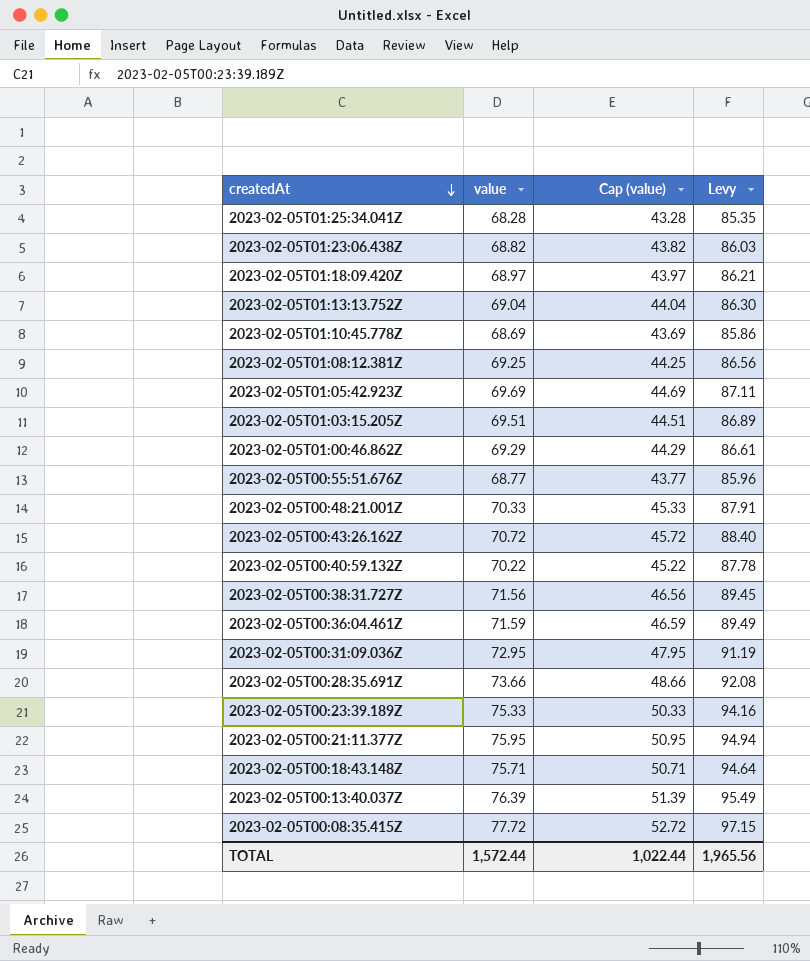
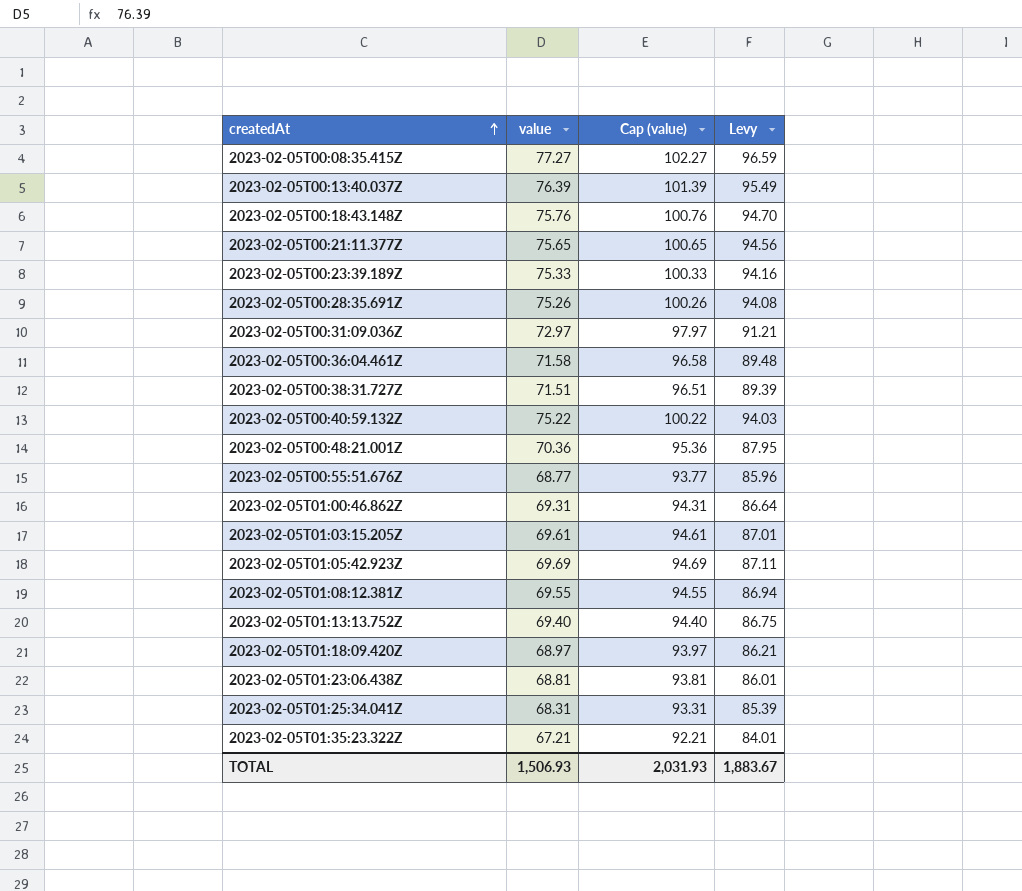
row order: createdAt descending -> createdAt ascending
column Cap (value) | formula: [value] - 25 -> [value] + 25
row 2023-02-05T01:10:45.778Z: 68.69 | 43.69 | 85.86 -> none
row 2023-02-05T00:43:26.162Z: 70.72 | 45.72 | 88.40 -> none
2023-02-05T00:08:35.415Z | value: 77.72 -> 77.27
2023-02-05T00:08:35.415Z | Levy: 97.15 -> 96.59
2023-02-05T00:18:43.148Z | value: 75.71 -> 75.76
2023-02-05T00:18:43.148Z | Levy: 94.64 -> 94.70
2023-02-05T00:21:11.377Z | value: 75.95 -> 75.65
2023-02-05T00:21:11.377Z | Levy: 94.94 -> 94.56
2023-02-05T00:28:35.691Z | value: 73.66 -> 75.26
2023-02-05T00:28:35.691Z | Levy: 92.08 -> 94.08
2023-02-05T00:31:09.036Z | value: 72.95 -> 72.97
2023-02-05T00:31:09.036Z | Levy: 91.19 -> 91.21
2023-02-05T00:36:04.461Z | value: 71.59 -> 71.58
2023-02-05T00:36:04.461Z | Levy: 89.49 -> 89.48
2023-02-05T00:38:31.727Z | value: 71.56 -> 71.51
2023-02-05T00:38:31.727Z | Levy: 89.45 -> 89.39
2023-02-05T00:40:59.132Z | value: 70.22 -> 75.22
2023-02-05T00:40:59.132Z | Levy: 87.78 -> 94.03
2023-02-05T00:48:21.001Z | value: 70.33 -> 70.36
2023-02-05T00:48:21.001Z | Levy: 87.91 -> 87.95
2023-02-05T01:00:46.862Z | value: 69.29 -> 69.31
2023-02-05T01:00:46.862Z | Levy: 86.61 -> 86.64
2023-02-05T01:03:15.205Z | value: 69.51 -> 69.61
2023-02-05T01:03:15.205Z | Levy: 86.89 -> 87.01
2023-02-05T01:08:12.381Z | value: 69.25 -> 69.55
2023-02-05T01:08:12.381Z | Levy: 86.56 -> 86.94
2023-02-05T01:13:13.752Z | value: 69.04 -> 69.40
2023-02-05T01:13:13.752Z | Levy: 86.30 -> 86.75
2023-02-05T01:23:06.438Z | value: 68.82 -> 68.81
2023-02-05T01:23:06.438Z | Levy: 86.03 -> 86.01
2023-02-05T01:25:34.041Z | value: 68.28 -> 68.31
2023-02-05T01:25:34.041Z | Levy: 85.35 -> 85.39
row 2023-02-05T01:35:23.322Z: none -> 67.21 | 92.21 | 84.01
TOTAL | value: 1,572.44 -> 1,506.93
TOTAL | Cap (value): 1,022.44 -> 2,031.93
TOTAL | Levy: 1,965.56 -> 1,883.67

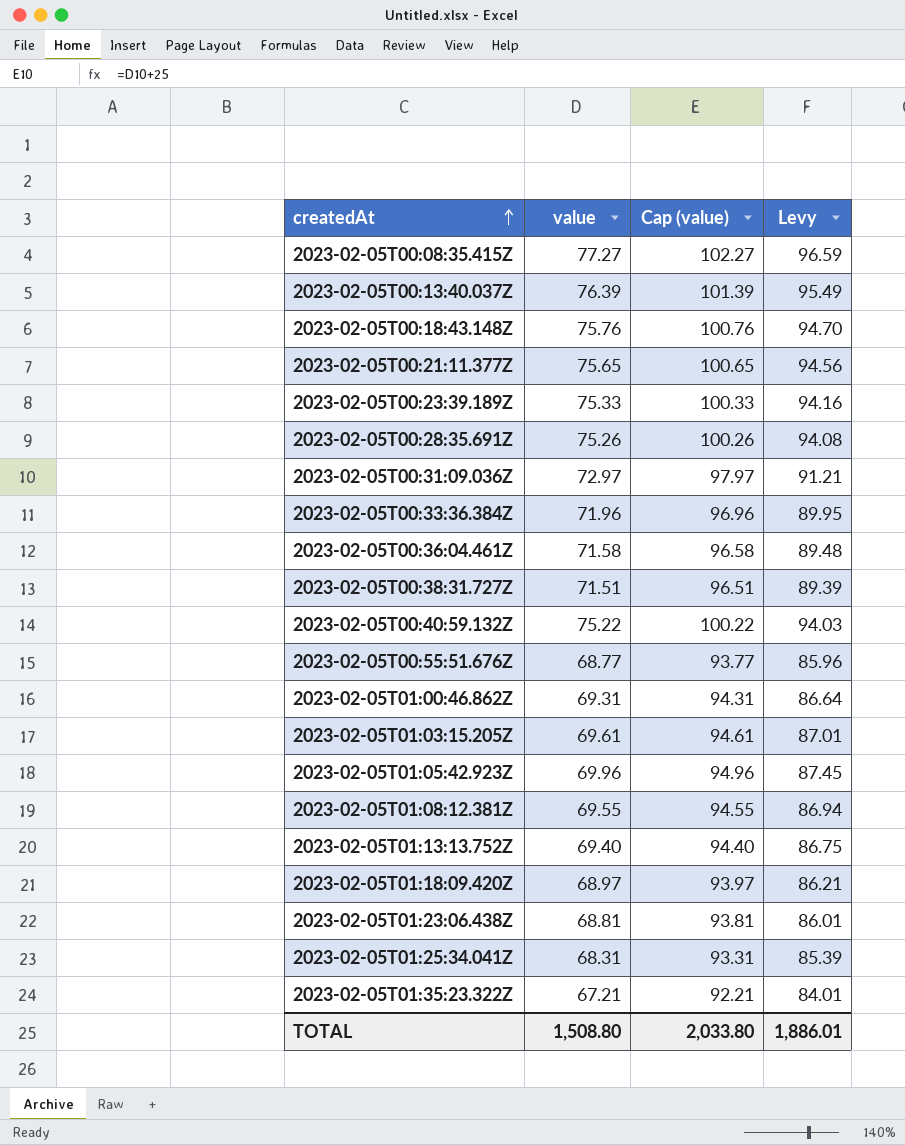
row 2023-02-05T00:48:21.001Z: 70.36 | 95.36 | 87.95 -> none
row 2023-02-05T00:33:36.384Z: none -> 71.96 | 96.96 | 89.95
2023-02-05T01:05:42.923Z | value: 69.69 -> 69.96
2023-02-05T01:05:42.923Z | Cap (value): 94.69 -> 94.96
2023-02-05T01:05:42.923Z | Levy: 87.11 -> 87.45
TOTAL | value: 1,506.93 -> 1,508.80
TOTAL | Cap (value): 2,031.93 -> 2,033.80
TOTAL | Levy: 1,883.67 -> 1,886.01

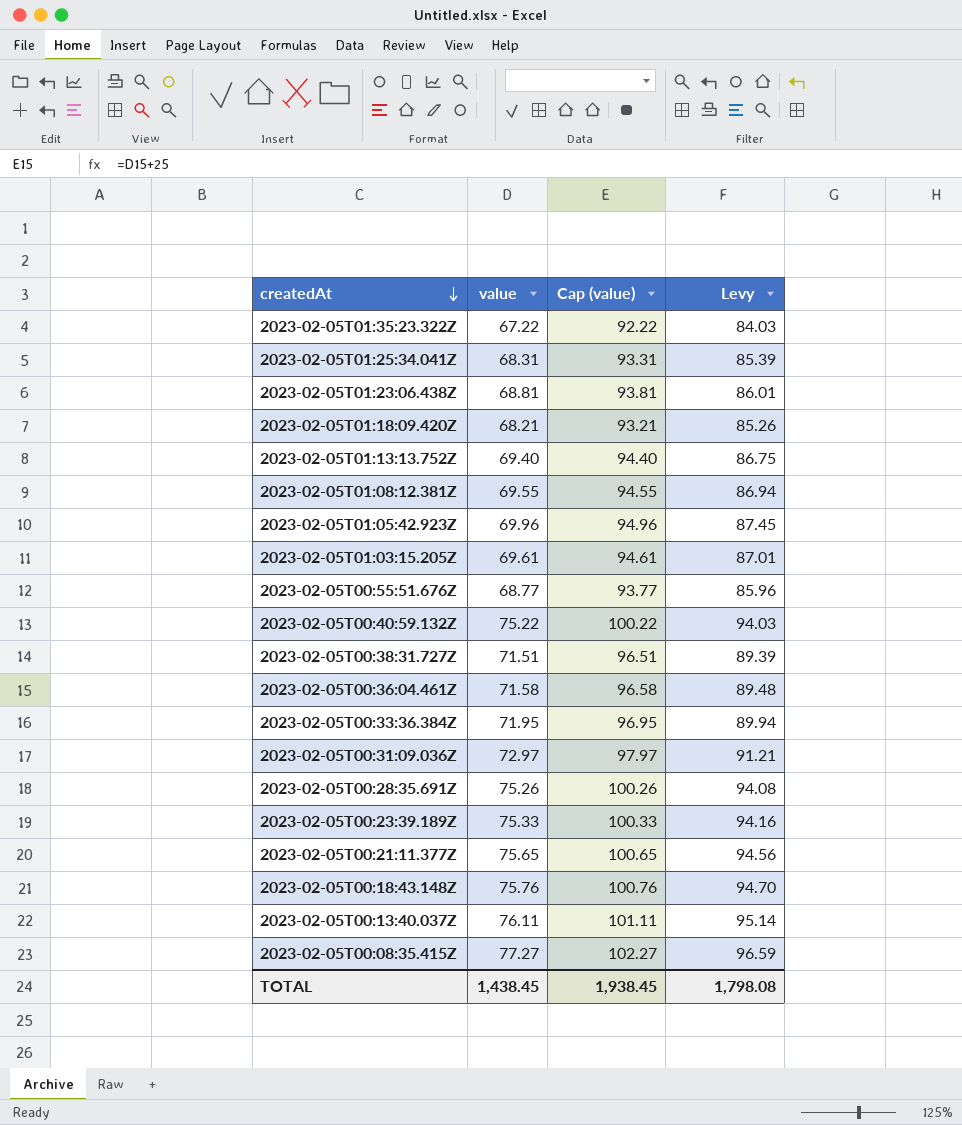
row order: createdAt ascending -> createdAt descending
row 2023-02-05T01:00:46.862Z: 69.31 | 94.31 | 86.64 -> none
2023-02-05T01:35:23.322Z | value: 67.21 -> 67.22
2023-02-05T01:35:23.322Z | Cap (value): 92.21 -> 92.22
2023-02-05T01:35:23.322Z | Levy: 84.01 -> 84.03
2023-02-05T01:18:09.420Z | value: 68.97 -> 68.21
2023-02-05T01:18:09.420Z | Cap (value): 93.97 -> 93.21
2023-02-05T01:18:09.420Z | Levy: 86.21 -> 85.26
2023-02-05T00:33:36.384Z | value: 71.96 -> 71.95
2023-02-05T00:33:36.384Z | Cap (value): 96.96 -> 96.95
2023-02-05T00:33:36.384Z | Levy: 89.95 -> 89.94
2023-02-05T00:13:40.037Z | value: 76.39 -> 76.11
2023-02-05T00:13:40.037Z | Cap (value): 101.39 -> 101.11
2023-02-05T00:13:40.037Z | Levy: 95.49 -> 95.14
TOTAL | value: 1,508.80 -> 1,438.45
TOTAL | Cap (value): 2,033.80 -> 1,938.45
TOTAL | Levy: 1,886.01 -> 1,798.08

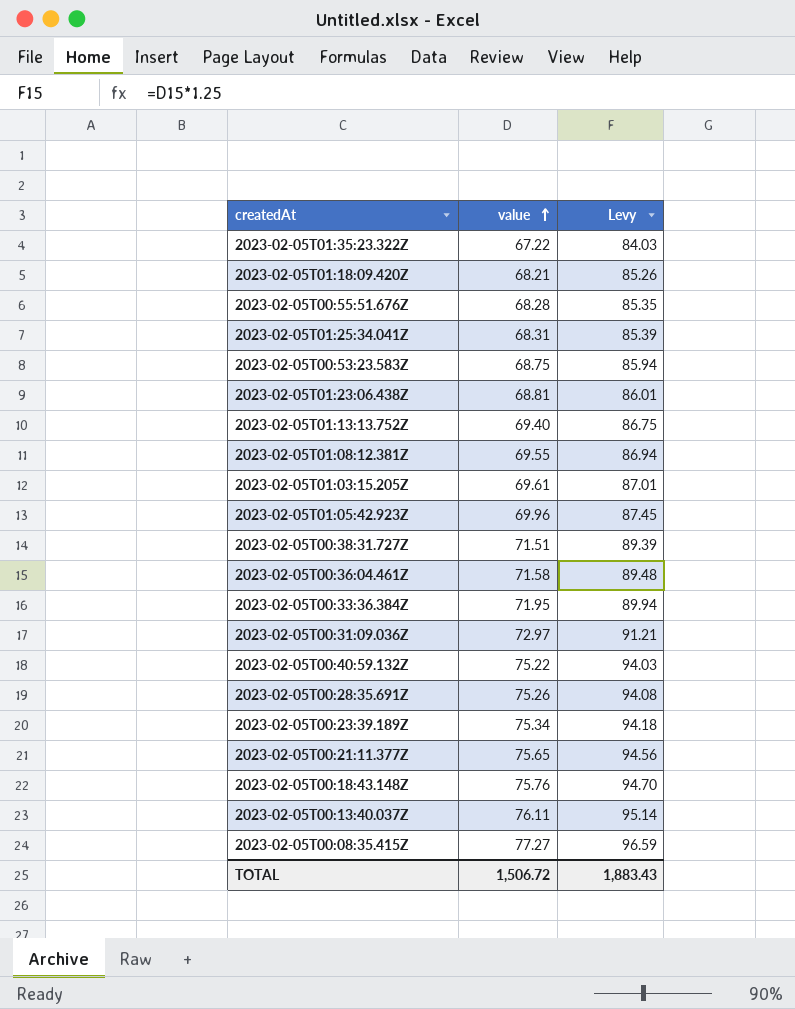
row order: createdAt descending -> value ascending
column Cap (value) | formula: [value] + 25 -> none
2023-02-05T00:55:51.676Z | value: 68.77 -> 68.28
2023-02-05T00:55:51.676Z | Levy: 85.96 -> 85.35
row 2023-02-05T00:53:23.583Z: none -> 68.75 | 85.94
2023-02-05T00:23:39.189Z | value: 75.33 -> 75.34
2023-02-05T00:23:39.189Z | Levy: 94.16 -> 94.18
TOTAL | value: 1,438.45 -> 1,506.72
TOTAL | Levy: 1,798.08 -> 1,883.43

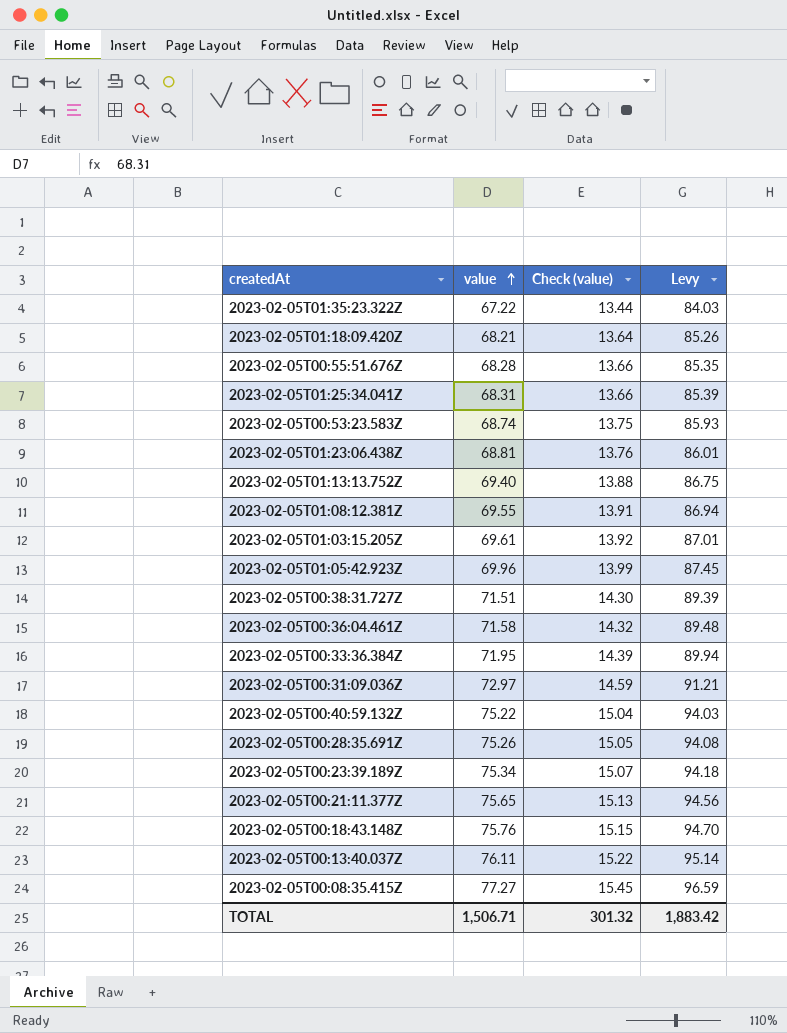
column Check (value) | formula: none -> [value] * 0.2
2023-02-05T00:53:23.583Z | value: 68.75 -> 68.74
2023-02-05T00:53:23.583Z | Levy: 85.94 -> 85.93
TOTAL | value: 1,506.72 -> 1,506.71
TOTAL | Levy: 1,883.43 -> 1,883.42

